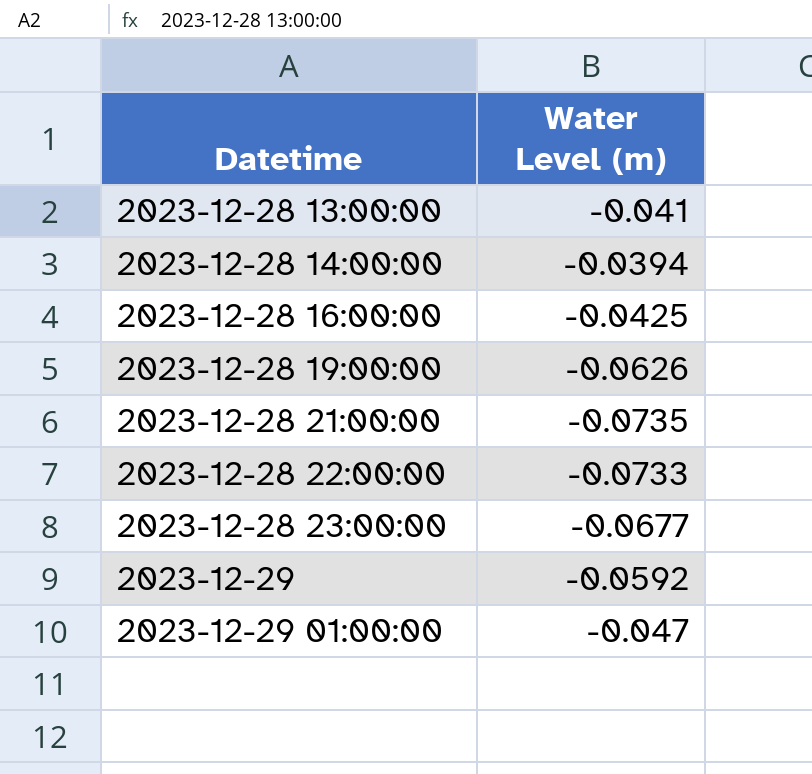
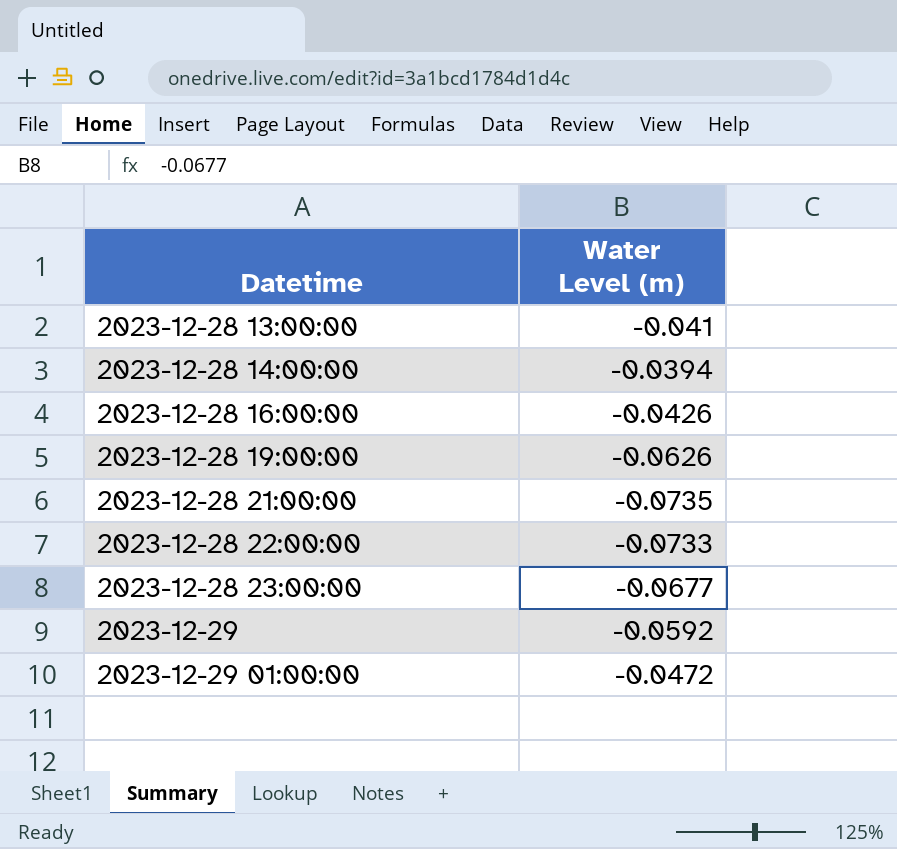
2023-12-28 16:00:00 | Water Level (m): -0.0425 -> -0.0426
2023-12-29 01:00:00 | Water Level (m): -0.047 -> -0.0472

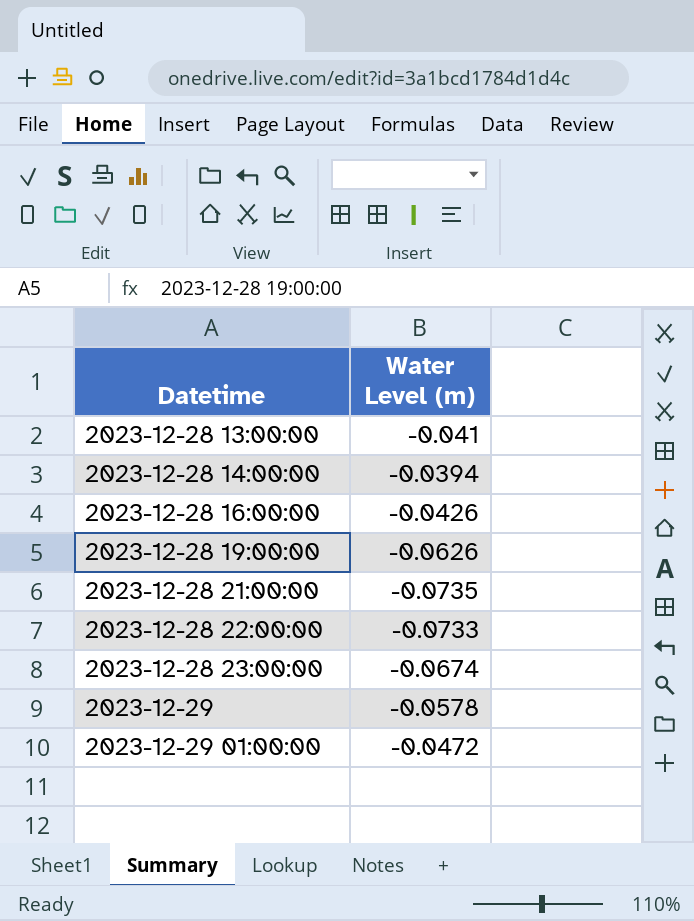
2023-12-28 23:00:00 | Water Level (m): -0.0677 -> -0.0674
2023-12-29 | Water Level (m): -0.0592 -> -0.0578

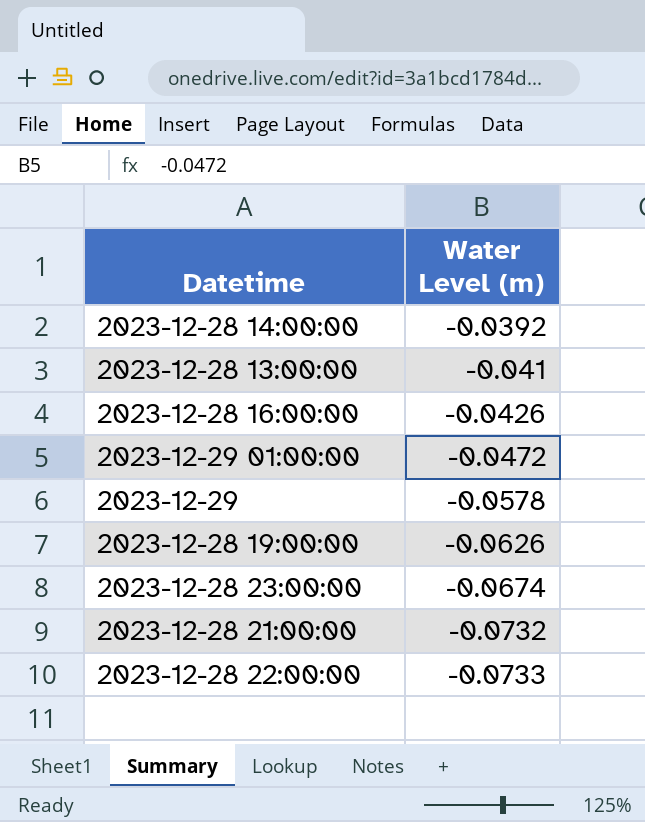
row order: Datetime ascending -> Water Level (m) descending
2023-12-28 14:00:00 | Water Level (m): -0.0394 -> -0.0392
2023-12-28 21:00:00 | Water Level (m): -0.0735 -> -0.0732

